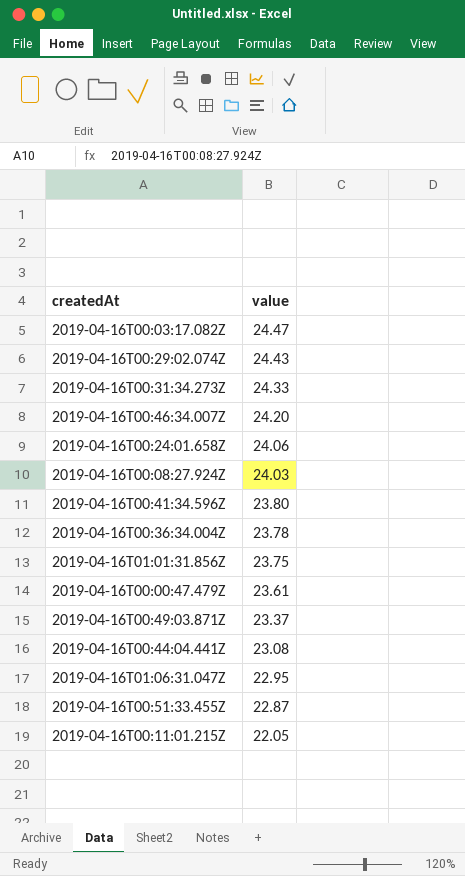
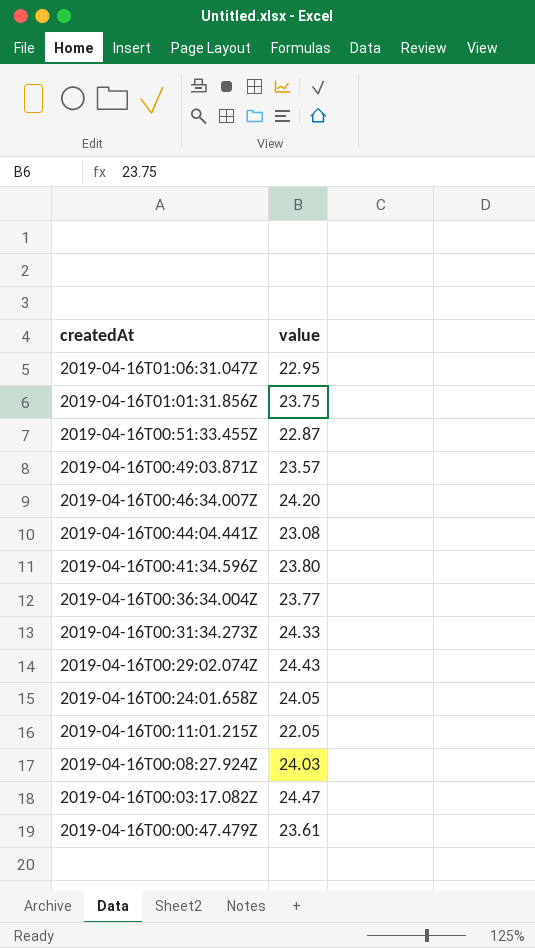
row order: value descending -> createdAt descending
2019-04-16T00:49:03.871Z | value: 23.37 -> 23.57
2019-04-16T00:36:34.004Z | value: 23.78 -> 23.77
2019-04-16T00:24:01.658Z | value: 24.06 -> 24.05

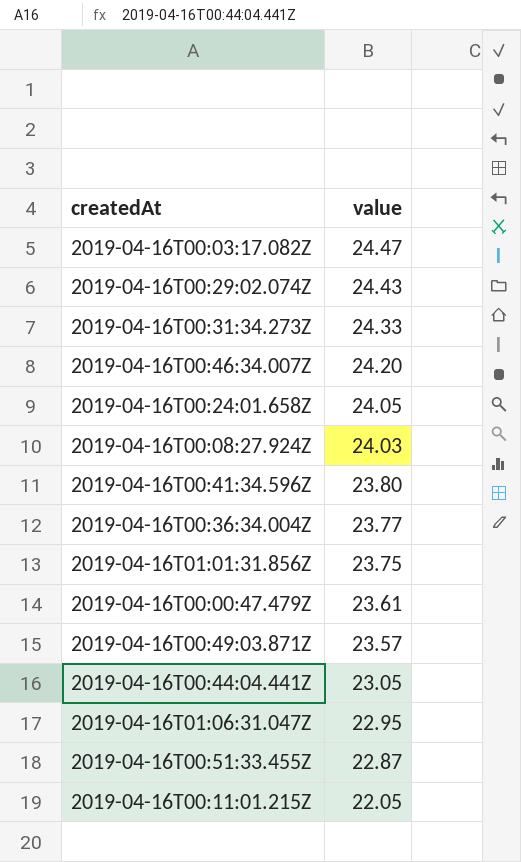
row order: createdAt descending -> value descending
2019-04-16T00:44:04.441Z | value: 23.08 -> 23.05

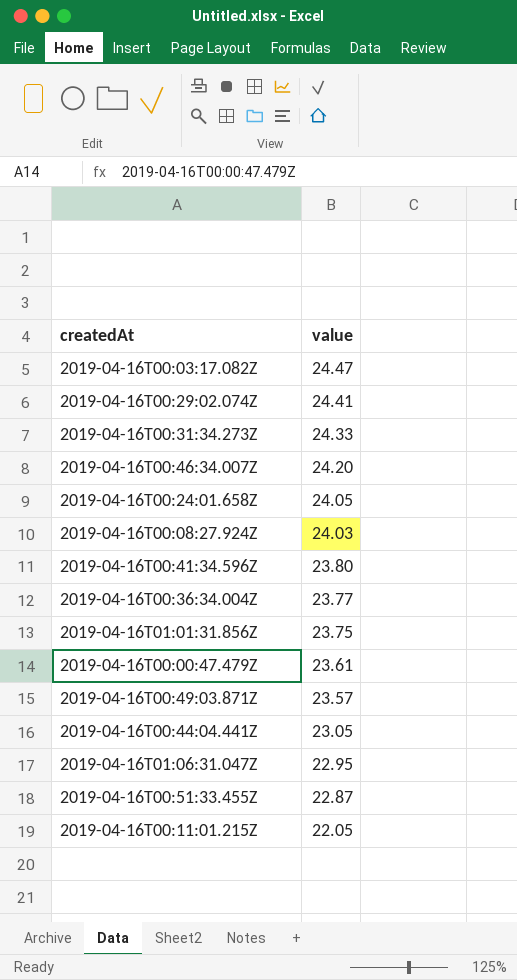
2019-04-16T00:29:02.074Z | value: 24.43 -> 24.41

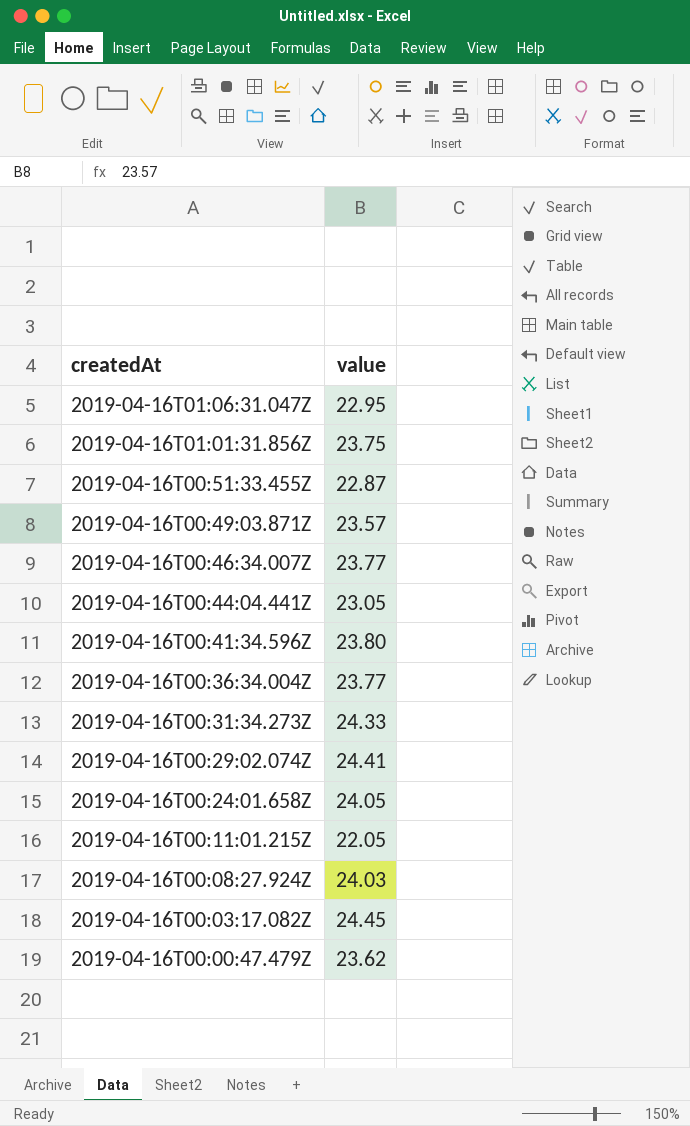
row order: value descending -> createdAt descending
2019-04-16T00:46:34.007Z | value: 24.20 -> 23.77
2019-04-16T00:03:17.082Z | value: 24.47 -> 24.45
2019-04-16T00:00:47.479Z | value: 23.61 -> 23.62

